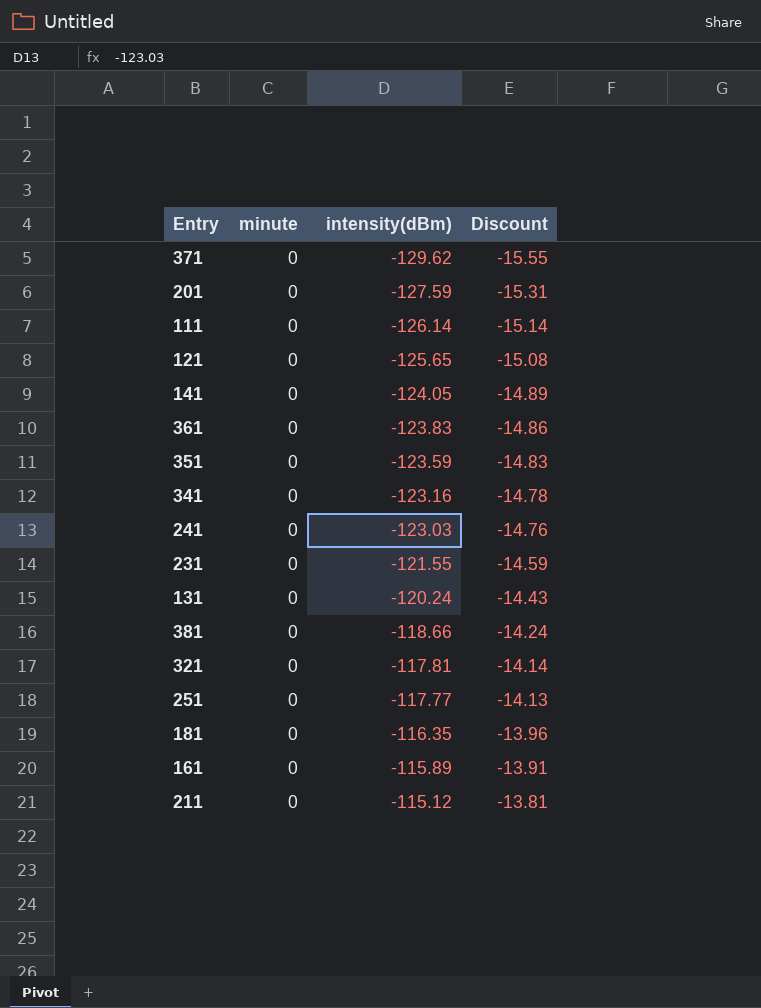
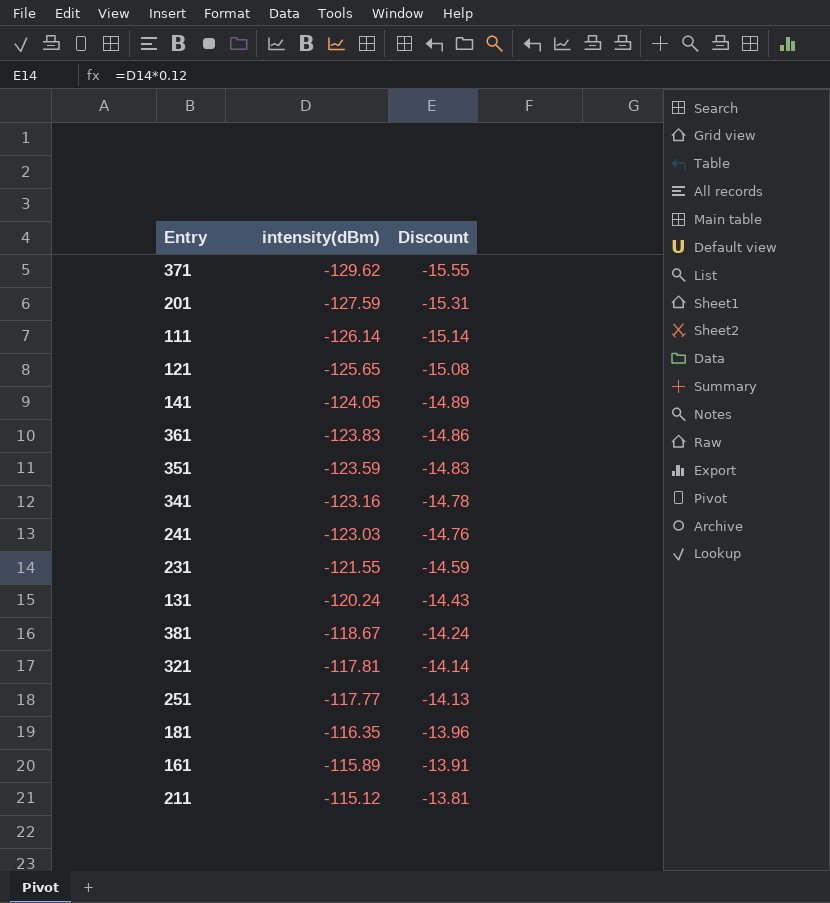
column minute | position: 2 -> none
381 | intensity(dBm): -118.66 -> -118.67

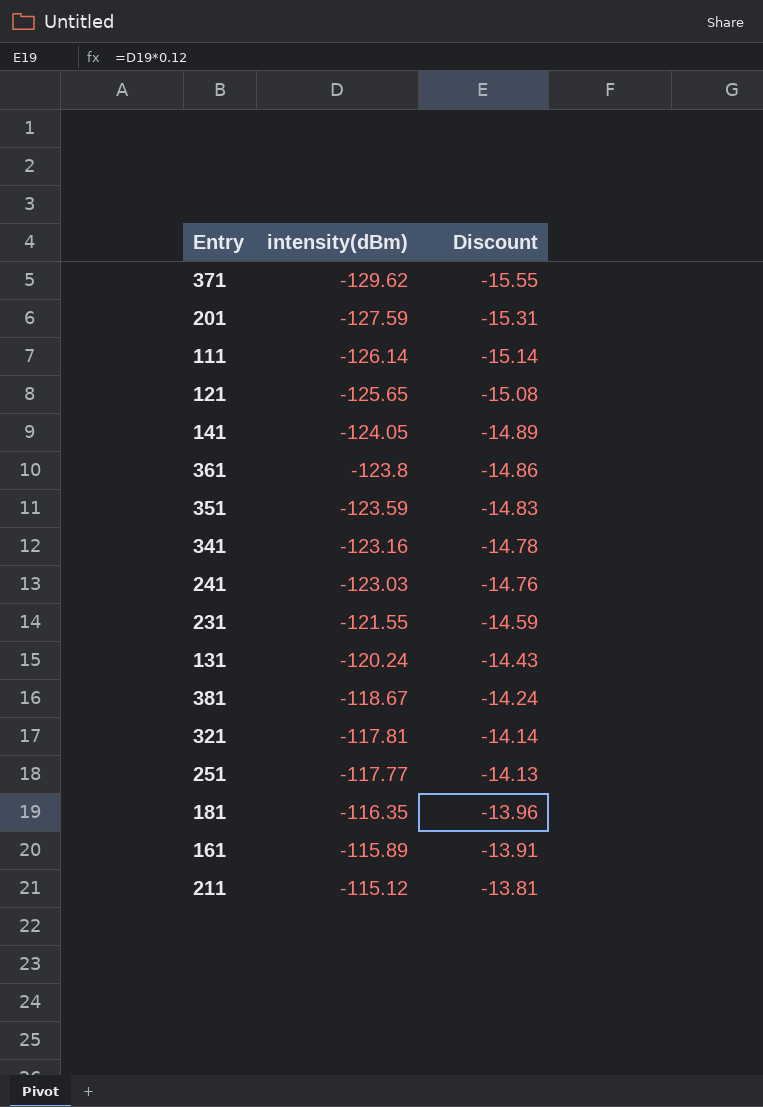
361 | intensity(dBm): -123.83 -> -123.8

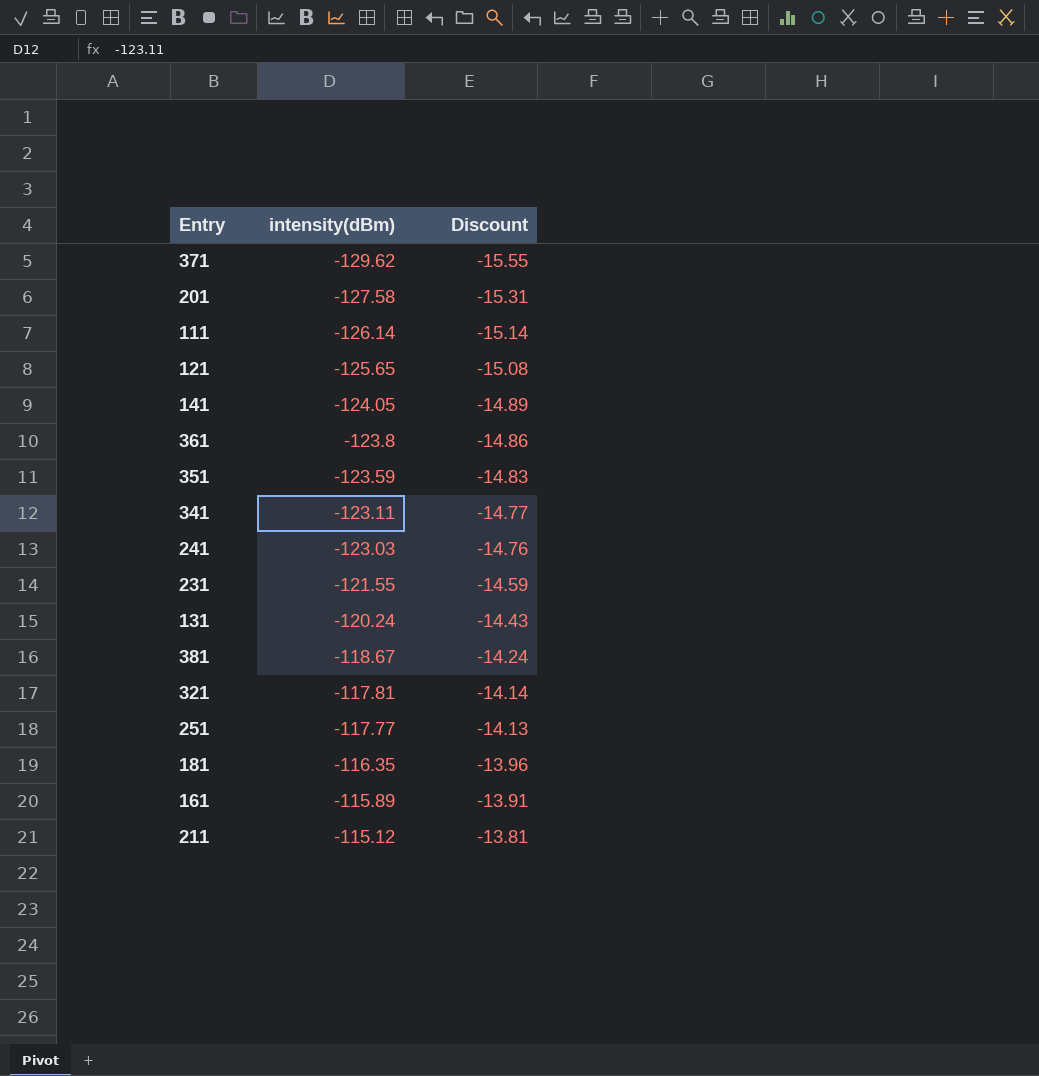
201 | intensity(dBm): -127.59 -> -127.58
341 | intensity(dBm): -123.16 -> -123.11
341 | Discount: -14.78 -> -14.77

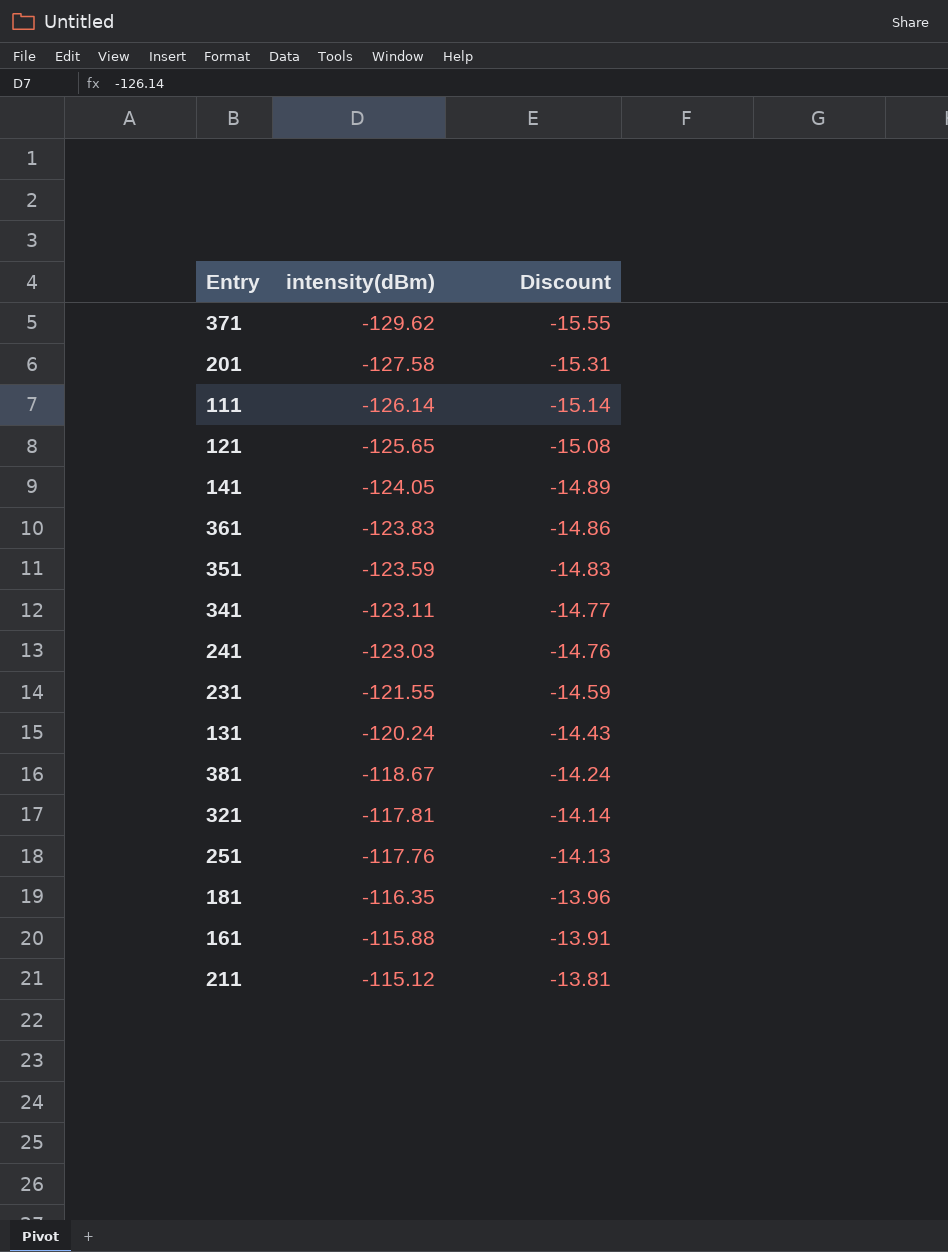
361 | intensity(dBm): -123.8 -> -123.83
251 | intensity(dBm): -117.77 -> -117.76
161 | intensity(dBm): -115.89 -> -115.88

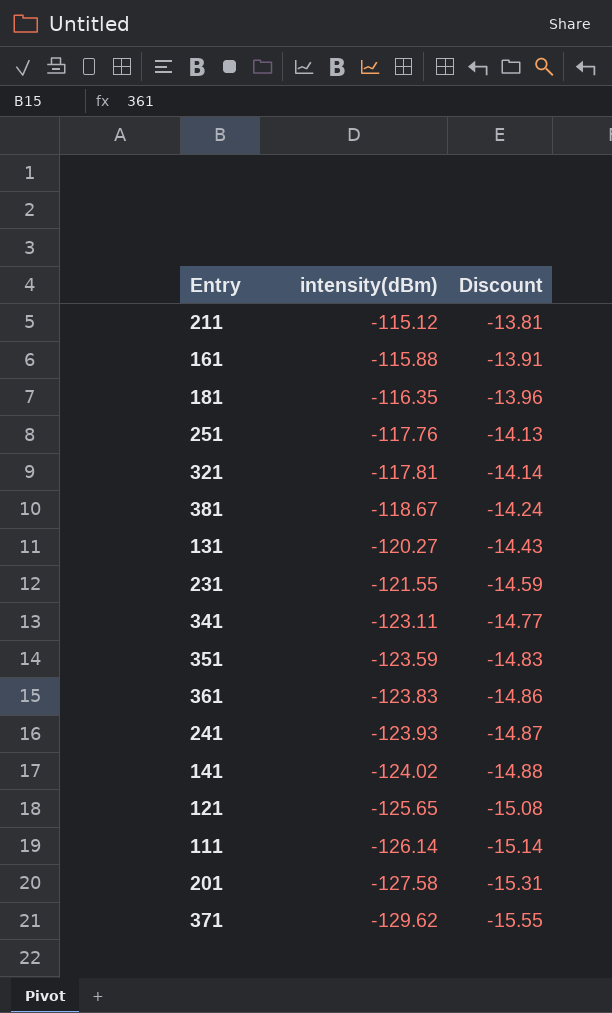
row order: intensity(dBm) ascending -> intensity(dBm) descending
131 | intensity(dBm): -120.24 -> -120.27
241 | intensity(dBm): -123.03 -> -123.93
241 | Discount: -14.76 -> -14.87
141 | intensity(dBm): -124.05 -> -124.02
141 | Discount: -14.89 -> -14.88

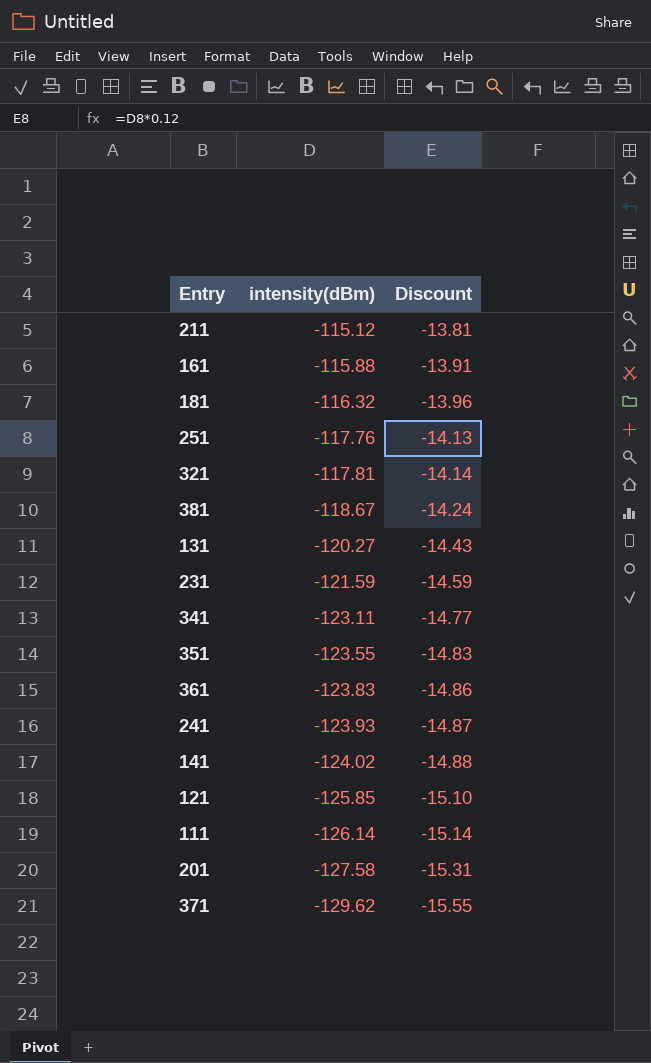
181 | intensity(dBm): -116.35 -> -116.32
231 | intensity(dBm): -121.55 -> -121.59
351 | intensity(dBm): -123.59 -> -123.55
121 | intensity(dBm): -125.65 -> -125.85
121 | Discount: -15.08 -> -15.10

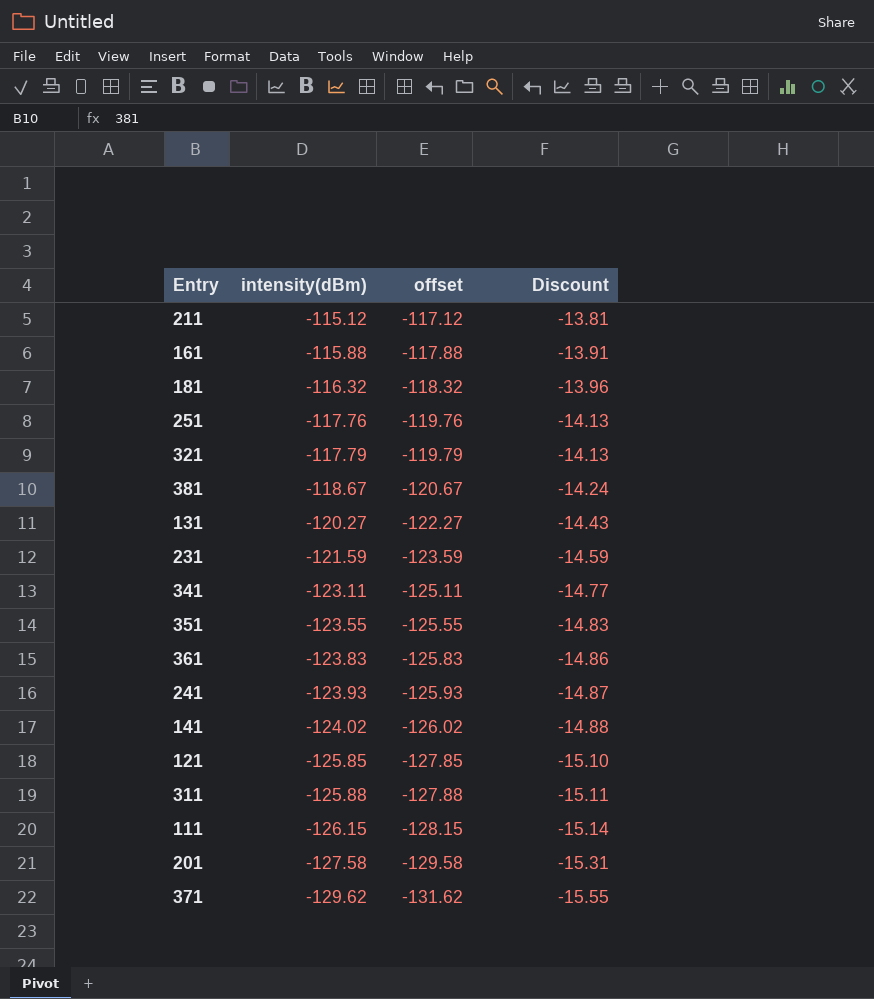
column offset | formula: none -> [intensity(dBm)] - 2
321 | intensity(dBm): -117.81 -> -117.79
321 | Discount: -14.14 -> -14.13
row 311: none -> -125.88 | -127.88 | -15.11
111 | intensity(dBm): -126.14 -> -126.15

